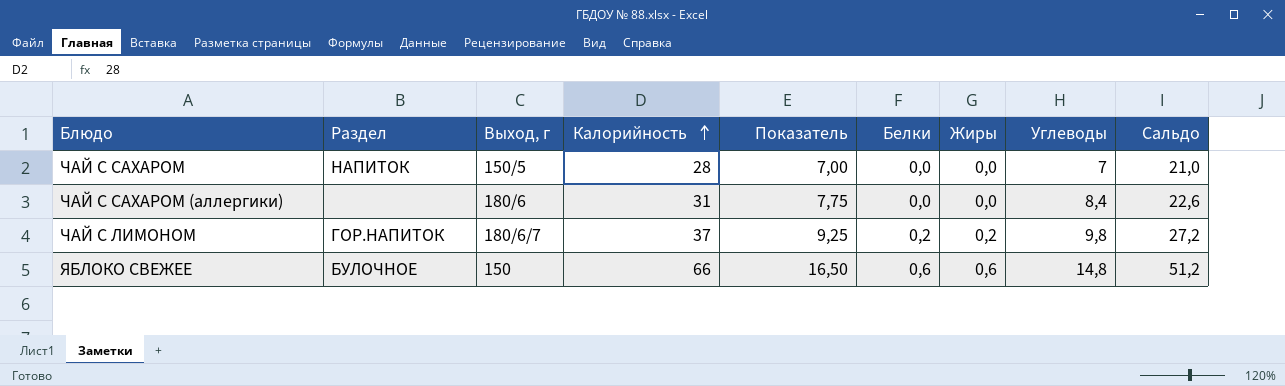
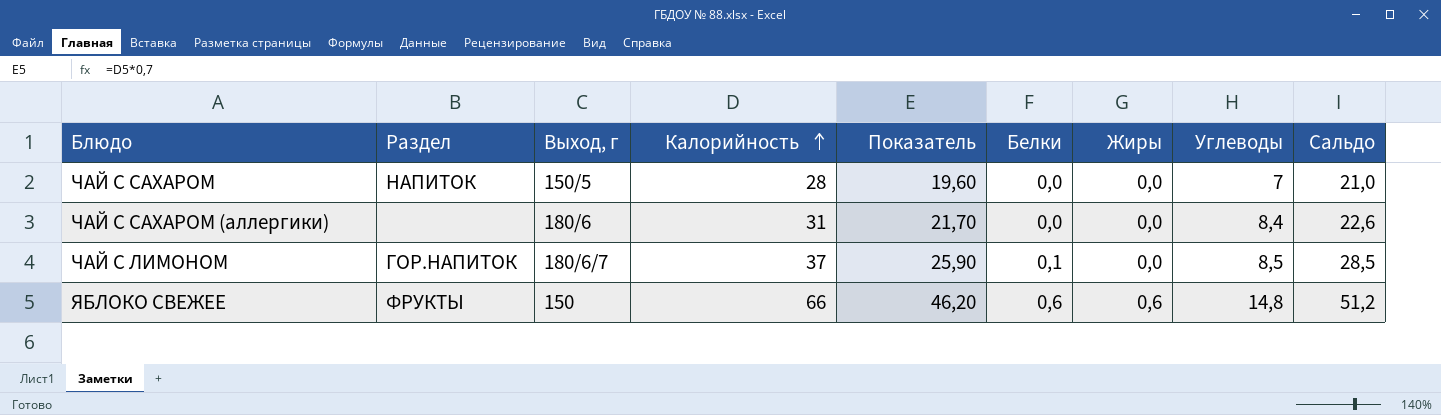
column Показатель | formula: [Калорийность] * 0,25 -> [Калорийность] * 0,7
ЧАЙ С ЛИМОНОМ | Белки: 0,2 -> 0,1
ЧАЙ С ЛИМОНОМ | Жиры: 0,2 -> 0,0
ЧАЙ С ЛИМОНОМ | Углеводы: 9,8 -> 8,5
ЧАЙ С ЛИМОНОМ | Сальдо: 27,2 -> 28,5
ЯБЛОКО СВЕЖЕЕ | Раздел: БУЛОЧНОЕ -> ФРУКТЫ

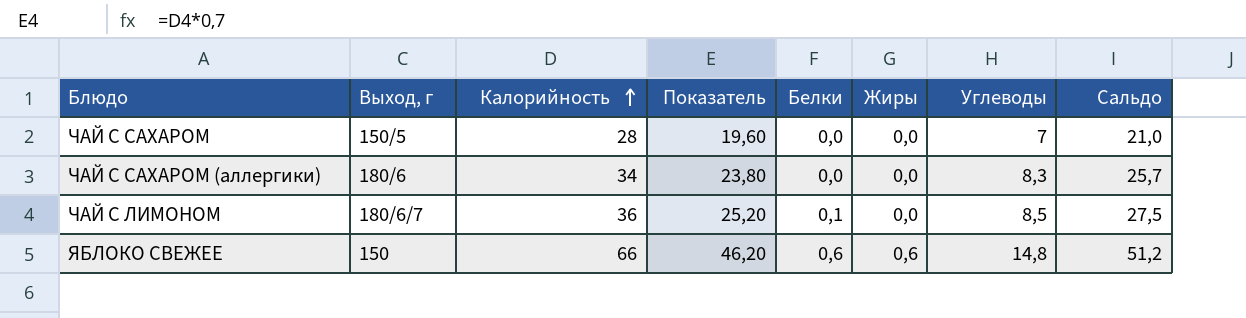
column Раздел | position: 2 -> none
ЧАЙ С САХАРОМ (аллергики) | Калорийность: 31 -> 34
ЧАЙ С САХАРОМ (аллергики) | Показатель: 21,70 -> 23,80
ЧАЙ С САХАРОМ (аллергики) | Углеводы: 8,4 -> 8,3
ЧАЙ С САХАРОМ (аллергики) | Сальдо: 22,6 -> 25,7
ЧАЙ С ЛИМОНОМ | Калорийность: 37 -> 36
ЧАЙ С ЛИМОНОМ | Показатель: 25,90 -> 25,20
ЧАЙ С ЛИМОНОМ | Сальдо: 28,5 -> 27,5

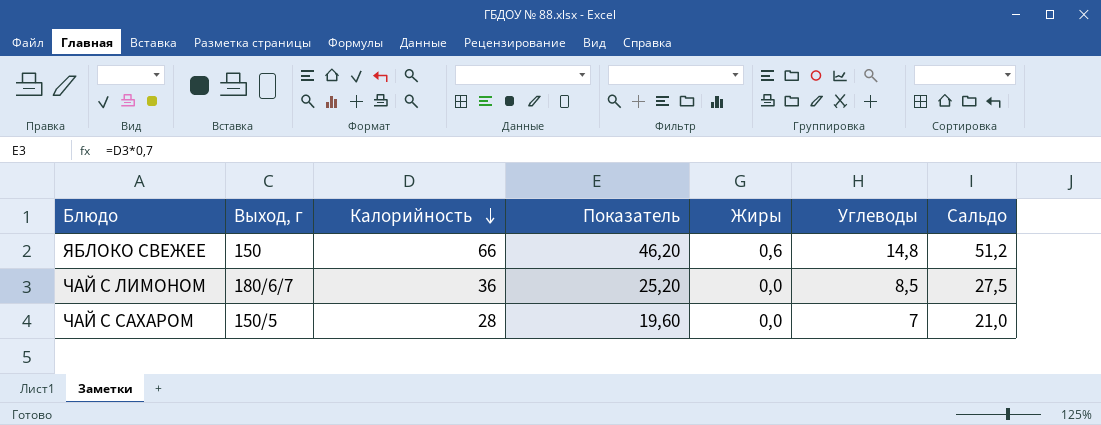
row order: Калорийность ascending -> Калорийность descending
column Белки | position: 5 -> none
row ЧАЙ С САХАРОМ (аллергики): 180/6 | 34 | 23,80 | 0,0 | 0,0 | 8,3 | 25,7 -> none

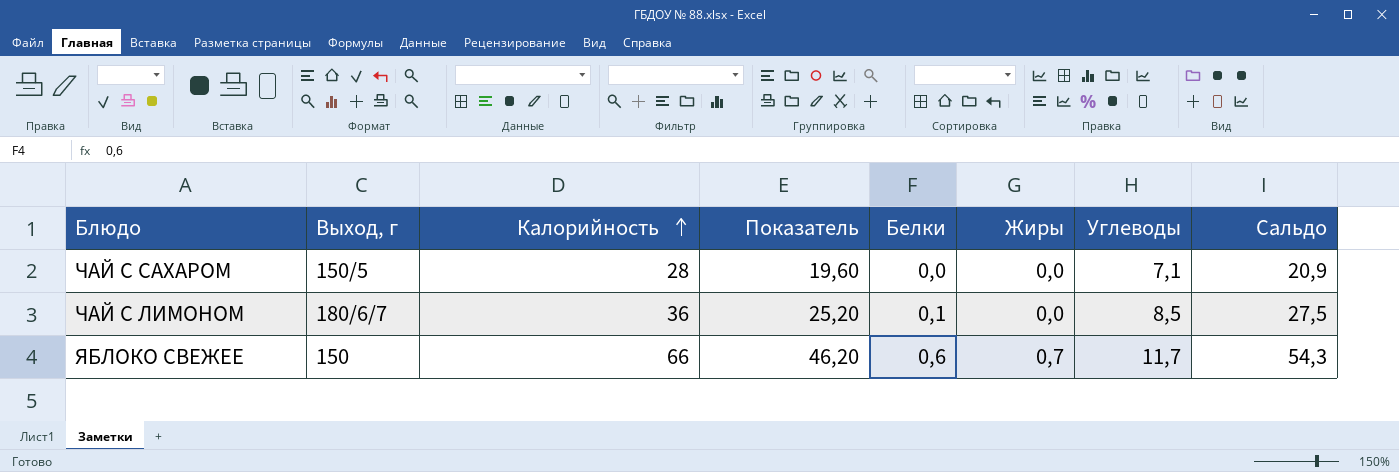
row order: Калорийность descending -> Калорийность ascending
column Белки | position: none -> 5
ЧАЙ С САХАРОМ | Углеводы: 7 -> 7,1
ЧАЙ С САХАРОМ | Сальдо: 21,0 -> 20,9
ЯБЛОКО СВЕЖЕЕ | Жиры: 0,6 -> 0,7
ЯБЛОКО СВЕЖЕЕ | Углеводы: 14,8 -> 11,7
ЯБЛОКО СВЕЖЕЕ | Сальдо: 51,2 -> 54,3

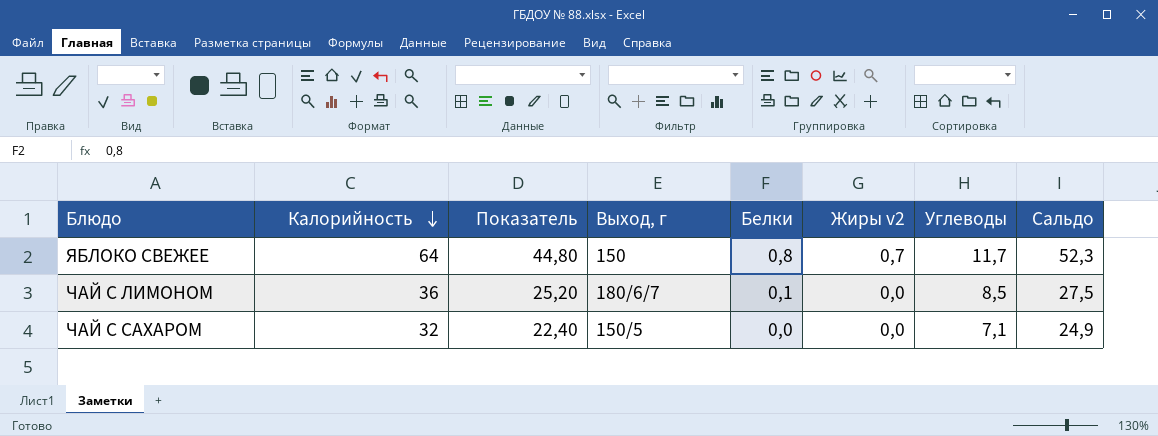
row order: Калорийность ascending -> Калорийность descending
column Выход, г | position: 2 -> 4
column name: Жиры -> Жиры v2
ЯБЛОКО СВЕЖЕЕ | Калорийность: 66 -> 64
ЯБЛОКО СВЕЖЕЕ | Показатель: 46,20 -> 44,80
ЯБЛОКО СВЕЖЕЕ | Белки: 0,6 -> 0,8
ЯБЛОКО СВЕЖЕЕ | Сальдо: 54,3 -> 52,3
ЧАЙ С САХАРОМ | Калорийность: 28 -> 32
ЧАЙ С САХАРОМ | Показатель: 19,60 -> 22,40
ЧАЙ С САХАРОМ | Сальдо: 20,9 -> 24,9

